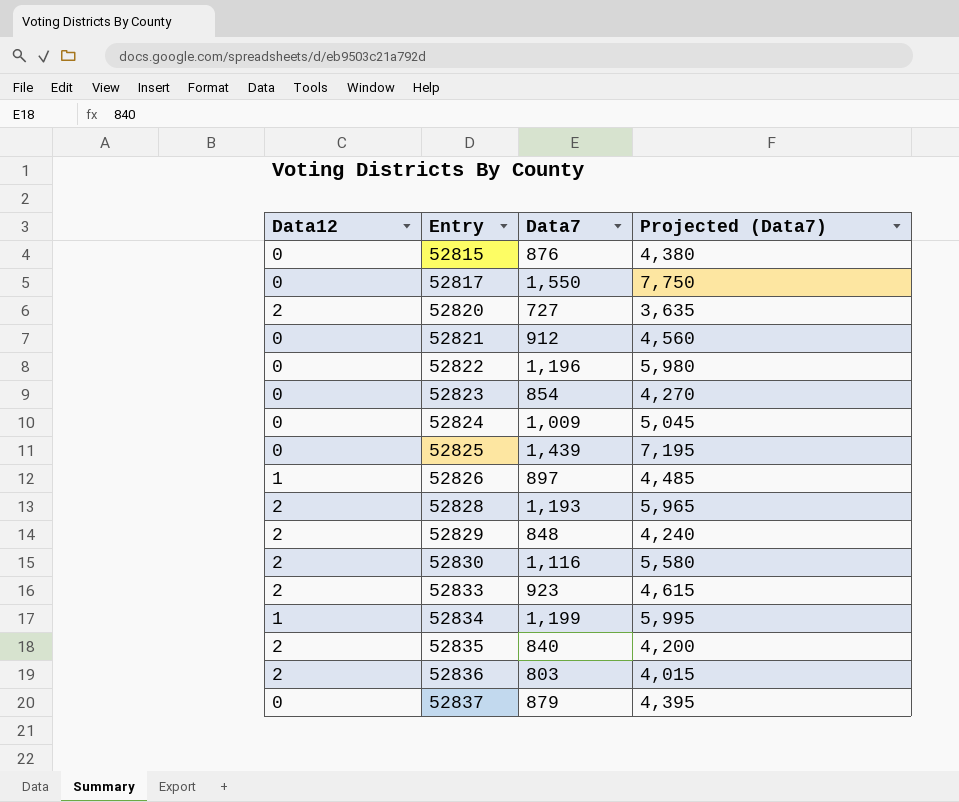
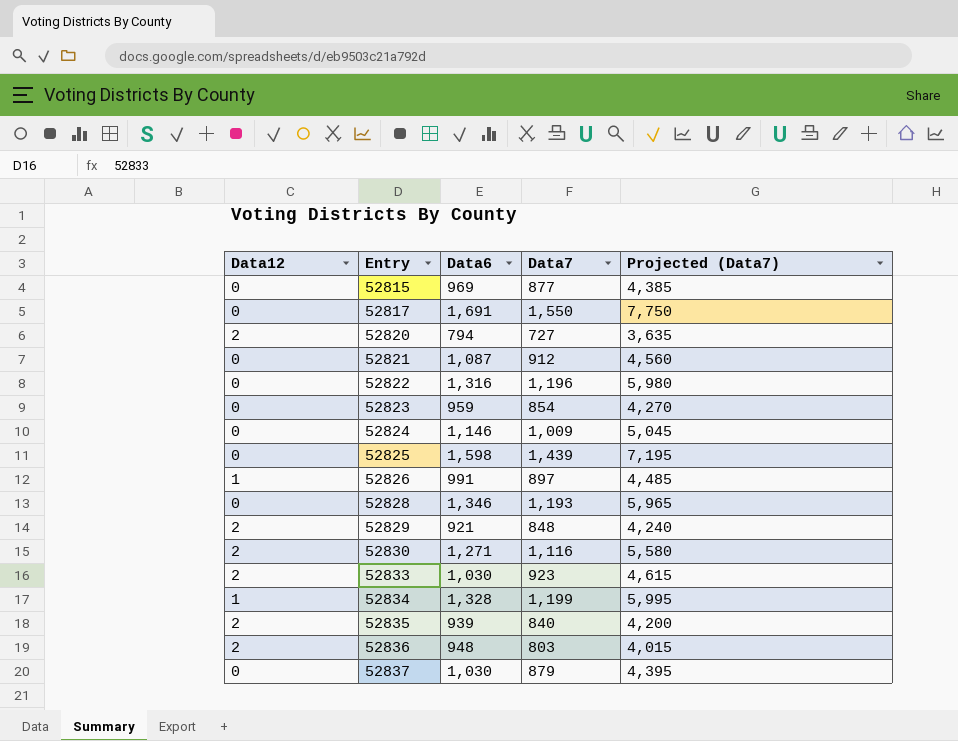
column Data6 | position: none -> 3
52815 | Data7: 876 -> 877
52815 | Projected (Data7): 4,380 -> 4,385
52828 | Data12: 2 -> 0

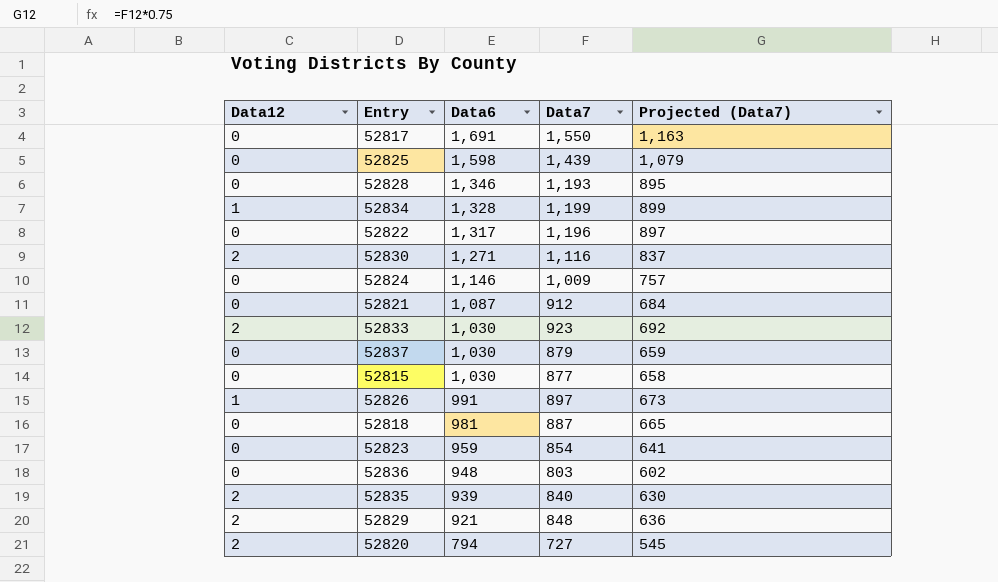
row order: Entry ascending -> Data6 descending
column Projected (Data7) | formula: [Data7] * 5 -> [Data7] * 0.75
52822 | Data6: 1,316 -> 1,317
52815 | Data6: 969 -> 1,030
row 52818: none -> 0 | 981 | 887 | 665
52836 | Data12: 2 -> 0

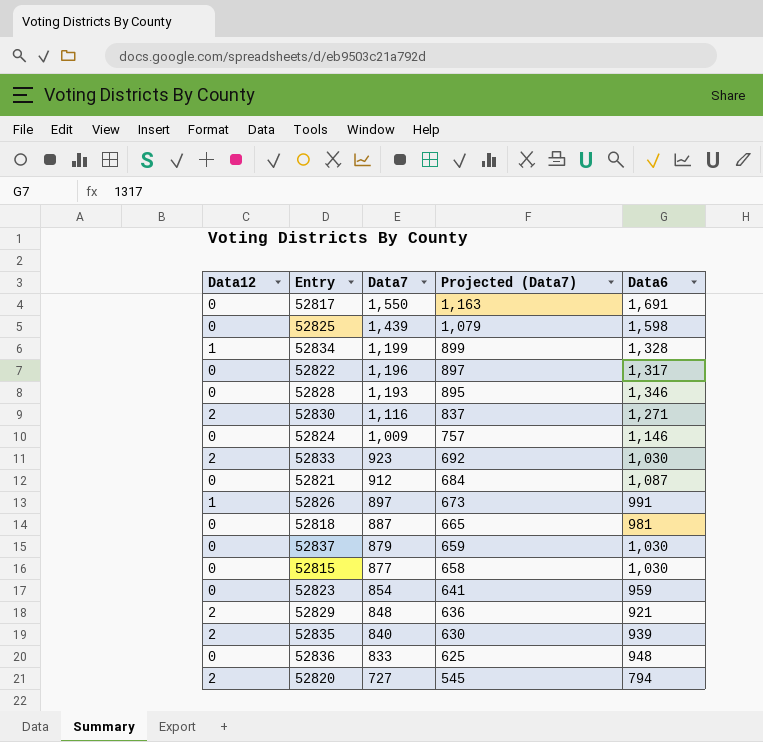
row order: Data6 descending -> Data7 descending
column Data6 | position: 3 -> 5
52836 | Data7: 803 -> 833
52836 | Projected (Data7): 602 -> 625

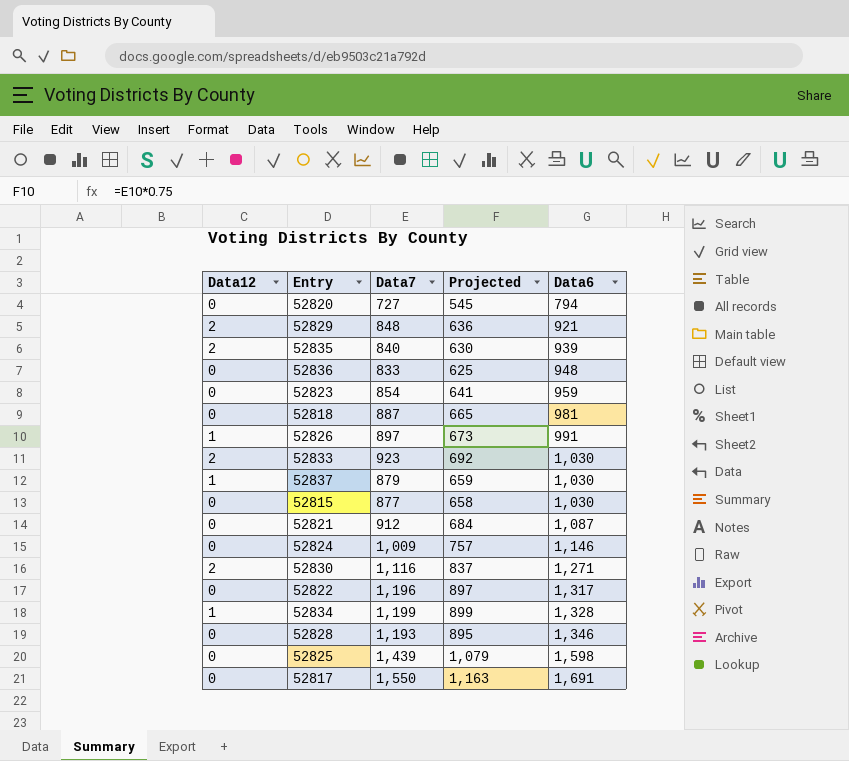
row order: Data7 descending -> Data6 ascending
column name: Projected (Data7) -> Projected
52820 | Data12: 2 -> 0
52837 | Data12: 0 -> 1

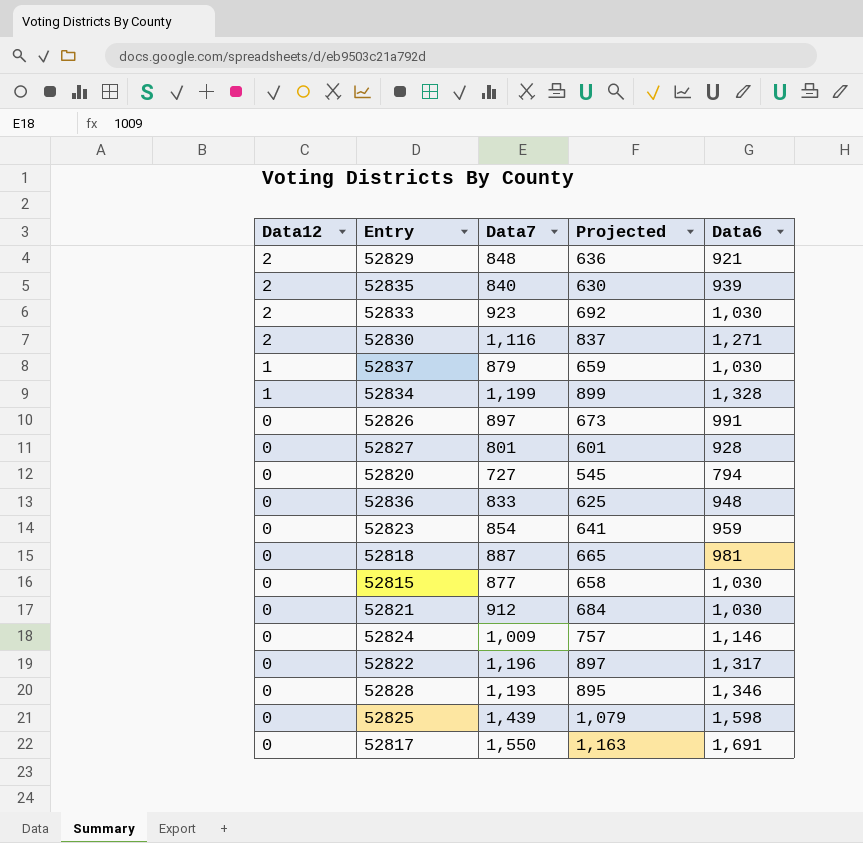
row order: Data6 ascending -> Data12 descending
52826 | Data12: 1 -> 0
row 52827: none -> 0 | 801 | 601 | 928
52821 | Data6: 1,087 -> 1,030

